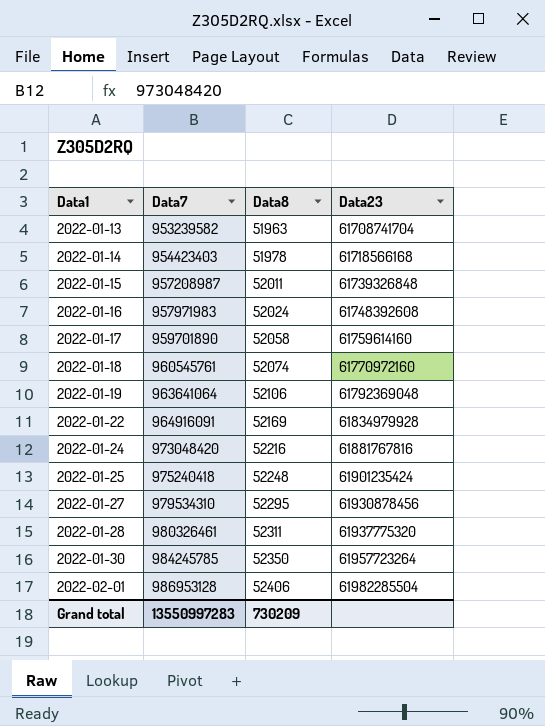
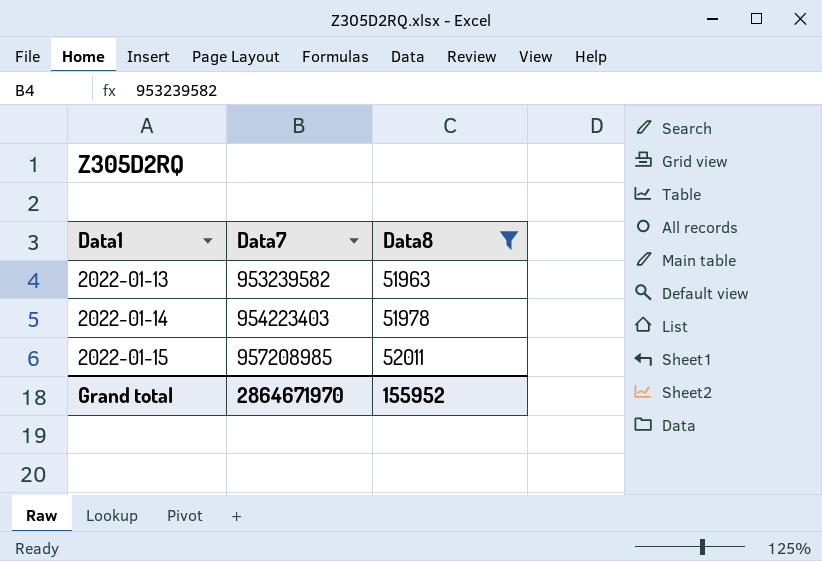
filter: none -> Data8 <= 52011
column Data23 | position: 4 -> none
2022-01-14 | Data7: 954423403 -> 954223403
2022-01-15 | Data7: 957208987 -> 957208985
Grand total | Data7: 13550997283 -> 2864671970
Grand total | Data8: 730209 -> 155952

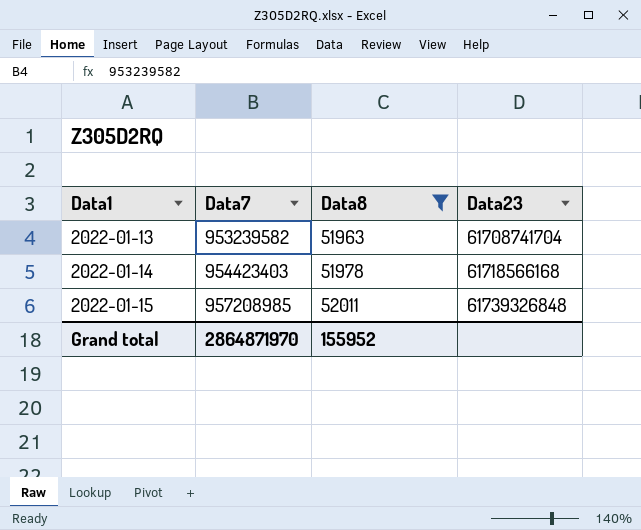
column Data23 | position: none -> 4
2022-01-14 | Data7: 954223403 -> 954423403
Grand total | Data7: 2864671970 -> 2864871970

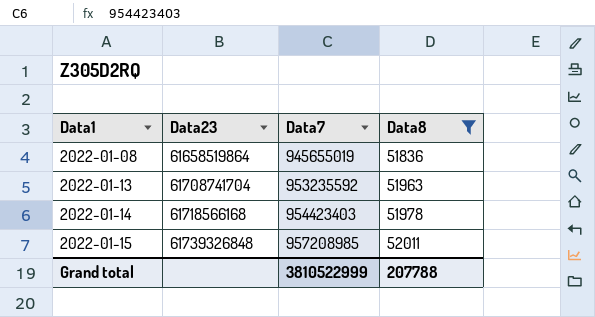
column Data23 | position: 4 -> 2
row 2022-01-08: none -> 61658519864 | 945655019 | 51836
2022-01-13 | Data7: 953239582 -> 953235592
Grand total | Data7: 2864871970 -> 3810522999
Grand total | Data8: 155952 -> 207788

